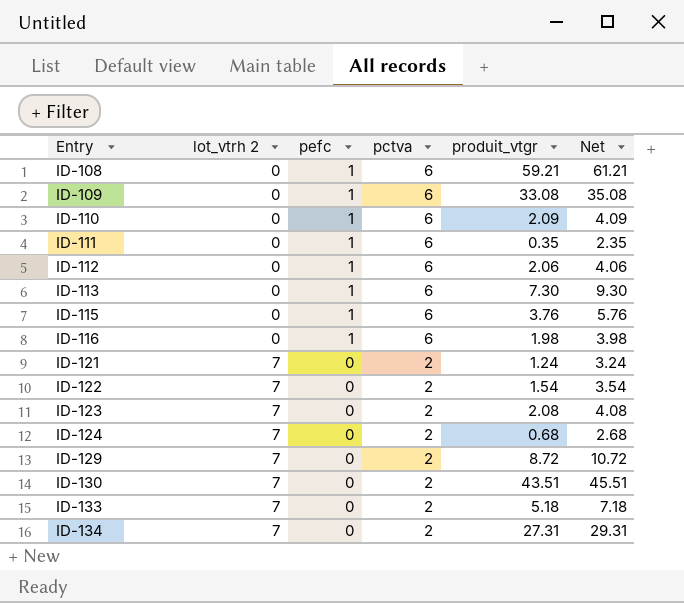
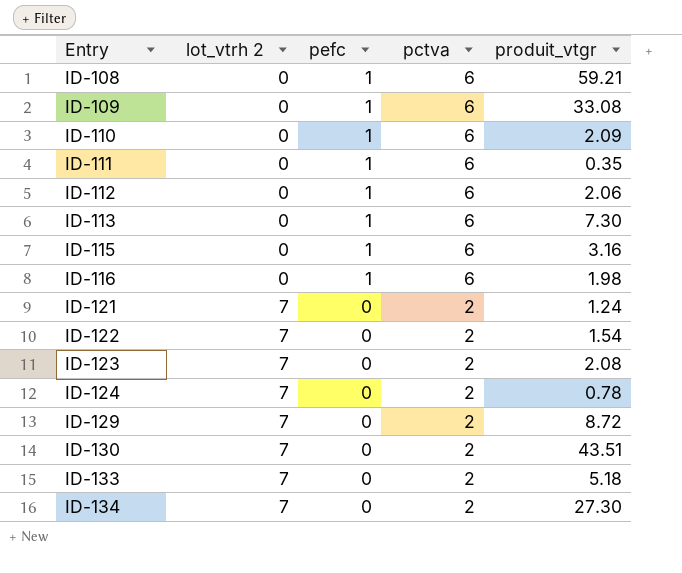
column Net | formula: [produit_vtgr] + 2 -> none
ID-115 | produit_vtgr: 3.76 -> 3.16
ID-124 | produit_vtgr: 0.68 -> 0.78
ID-134 | produit_vtgr: 27.31 -> 27.30

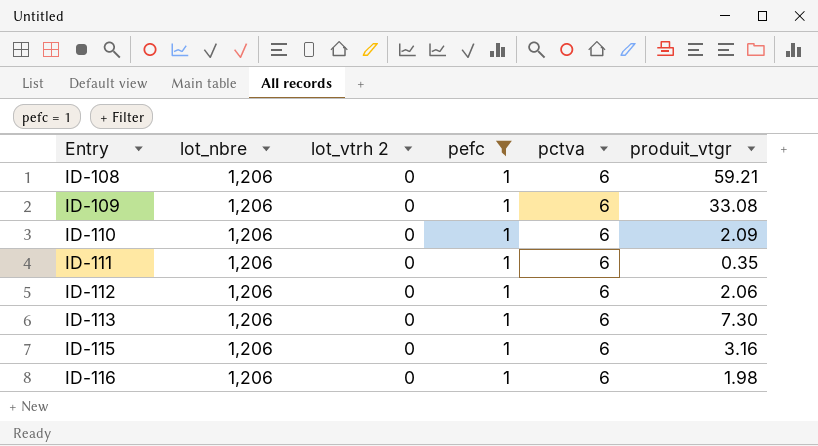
filter: none -> pefc = 1
column lot_nbre | position: none -> 2

